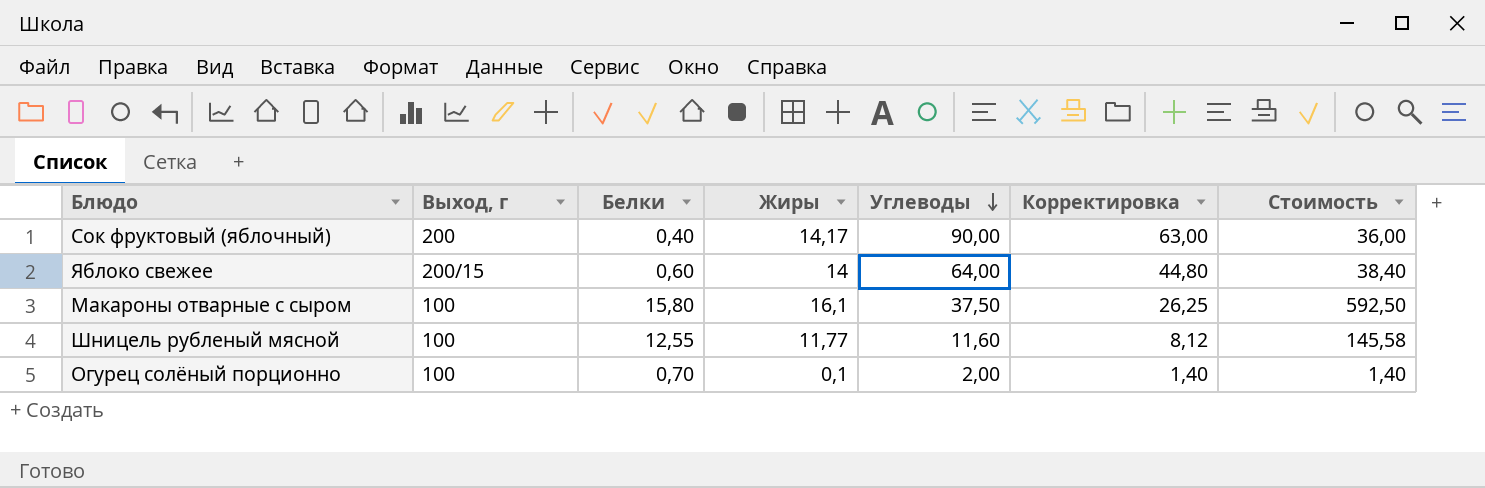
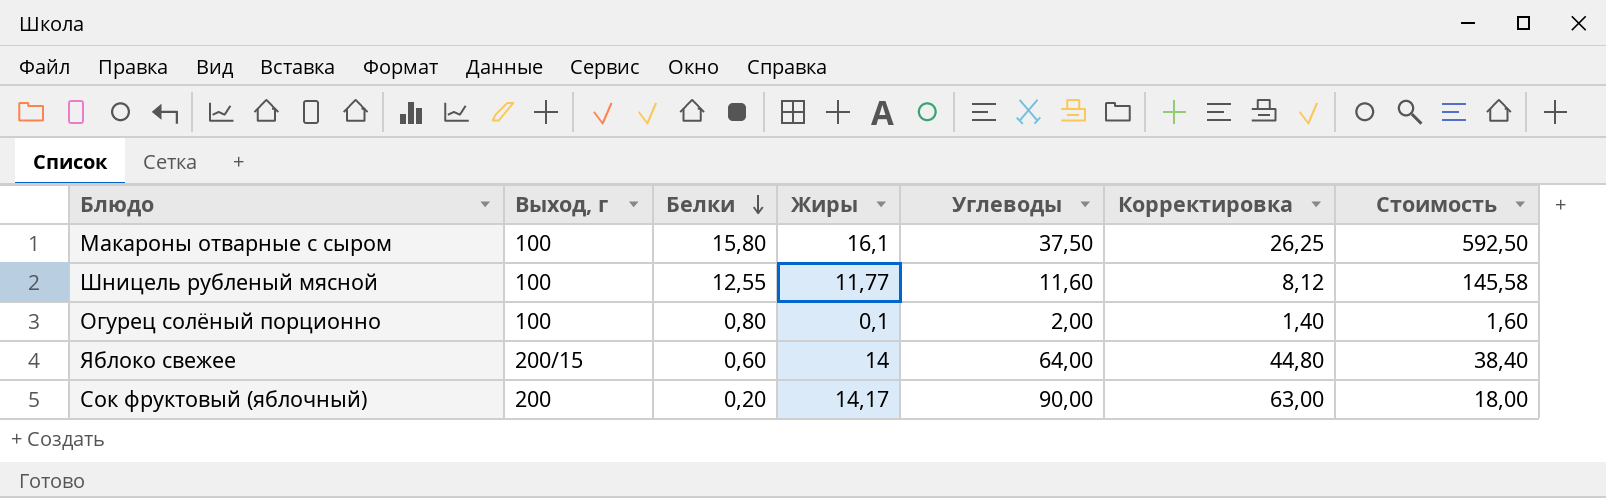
row order: Углеводы descending -> Белки descending
Огурец солёный порционно | Белки: 0,70 -> 0,80
Огурец солёный порционно | Стоимость: 1,40 -> 1,60
Сок фруктовый (яблочный) | Белки: 0,40 -> 0,20
Сок фруктовый (яблочный) | Стоимость: 36,00 -> 18,00

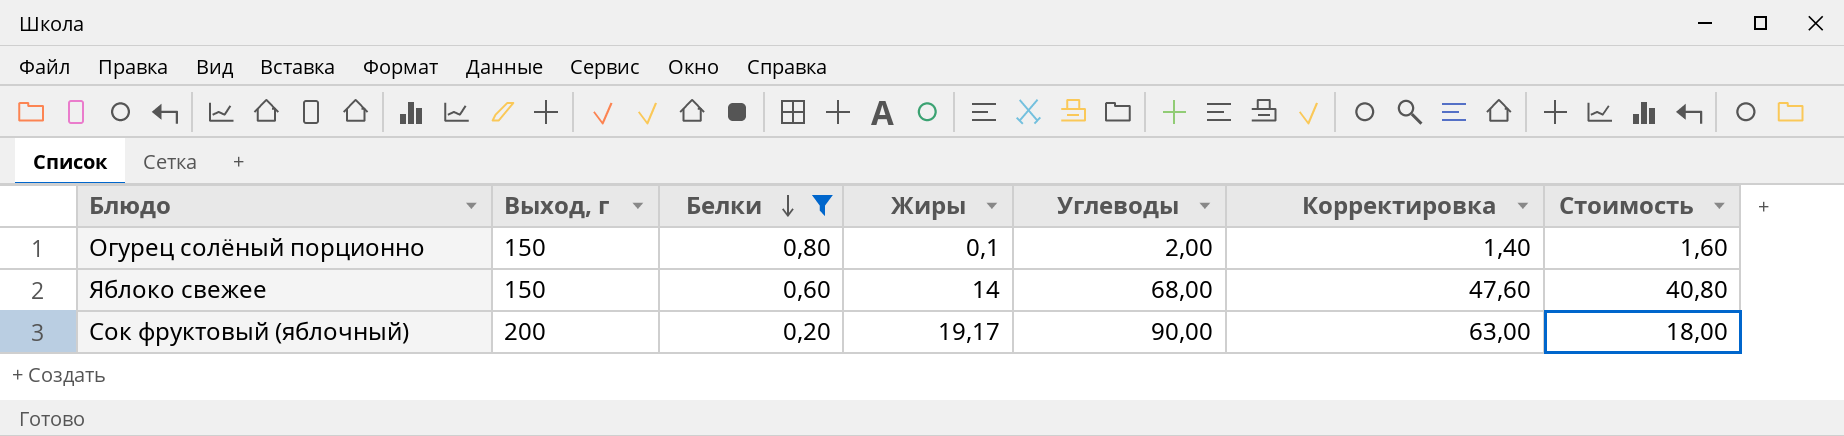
filter: none -> Белки <= 0,80
Огурец солёный порционно | Выход, г: 100 -> 150
Яблоко свежее | Выход, г: 200/15 -> 150
Яблоко свежее | Углеводы: 64,00 -> 68,00
Яблоко свежее | Корректировка: 44,80 -> 47,60
Яблоко свежее | Стоимость: 38,40 -> 40,80
Сок фруктовый (яблочный) | Жиры: 14,17 -> 19,17

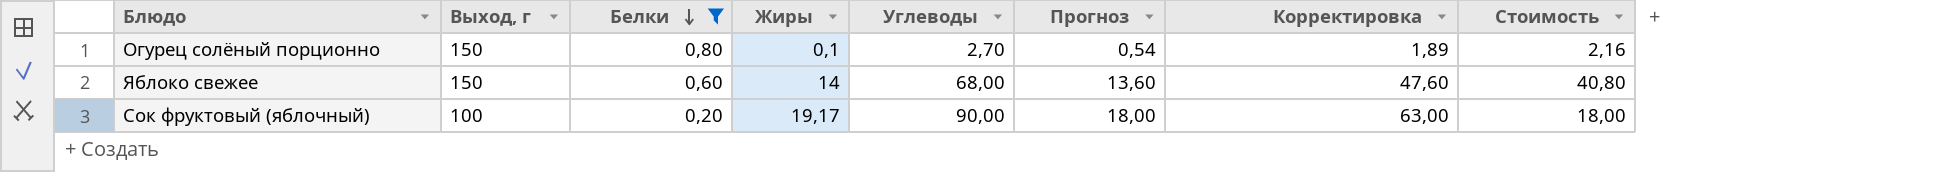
column Прогноз | formula: none -> [Углеводы] * 0,2
Огурец солёный порционно | Углеводы: 2,00 -> 2,70
Огурец солёный порционно | Корректировка: 1,40 -> 1,89
Огурец солёный порционно | Стоимость: 1,60 -> 2,16
Сок фруктовый (яблочный) | Выход, г: 200 -> 100

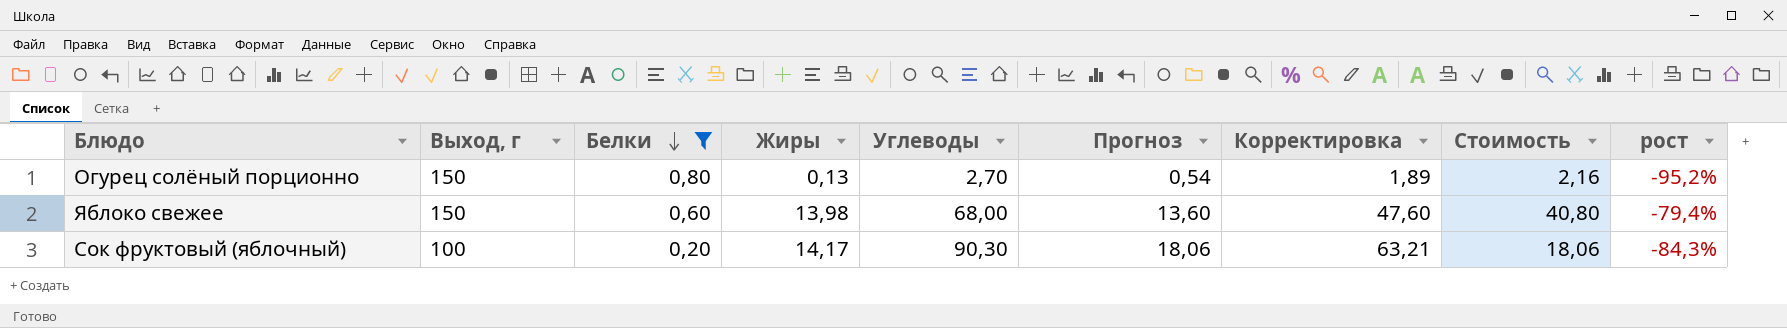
column рост | formula: none -> ([Жиры] - [Углеводы]) / [Углеводы]
Огурец солёный порционно | Жиры: 0,1 -> 0,13
Яблоко свежее | Жиры: 14 -> 13,98
Сок фруктовый (яблочный) | Жиры: 19,17 -> 14,17
Сок фруктовый (яблочный) | Углеводы: 90,00 -> 90,30
Сок фруктовый (яблочный) | Прогноз: 18,00 -> 18,06
Сок фруктовый (яблочный) | Корректировка: 63,00 -> 63,21
Сок фруктовый (яблочный) | Стоимость: 18,00 -> 18,06

